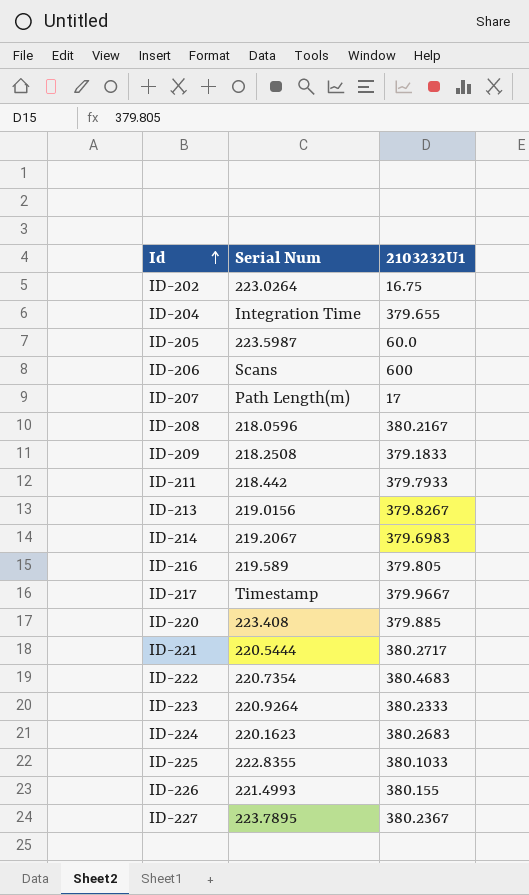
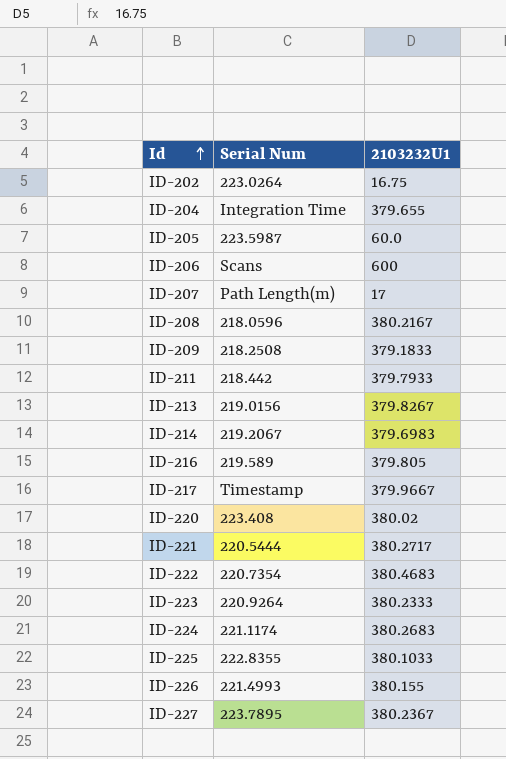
ID-220 | 2103232U1: 379.885 -> 380.02
ID-224 | Serial Num: 220.1623 -> 221.1174

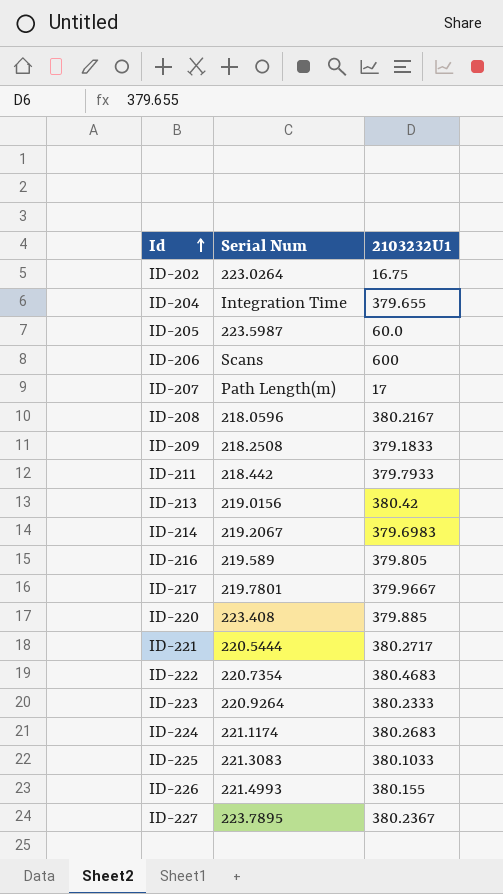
ID-213 | 2103232U1: 379.8267 -> 380.42
ID-217 | Serial Num: Timestamp -> 219.7801
ID-220 | 2103232U1: 380.02 -> 379.885
ID-225 | Serial Num: 222.8355 -> 221.3083

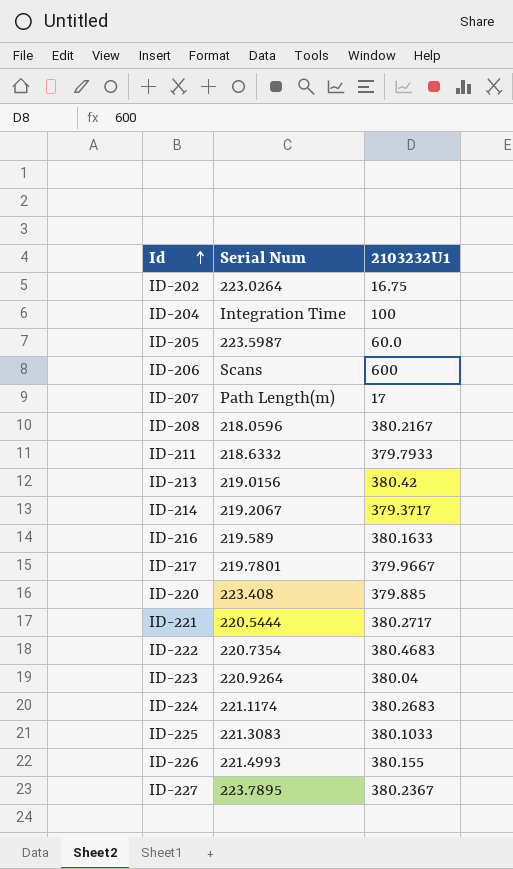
row ID-209: 218.2508 | 379.1833 -> none
ID-204 | 2103232U1: 379.655 -> 100
ID-211 | Serial Num: 218.442 -> 218.6332
ID-214 | 2103232U1: 379.6983 -> 379.3717
ID-216 | 2103232U1: 379.805 -> 380.1633
ID-223 | 2103232U1: 380.2333 -> 380.04

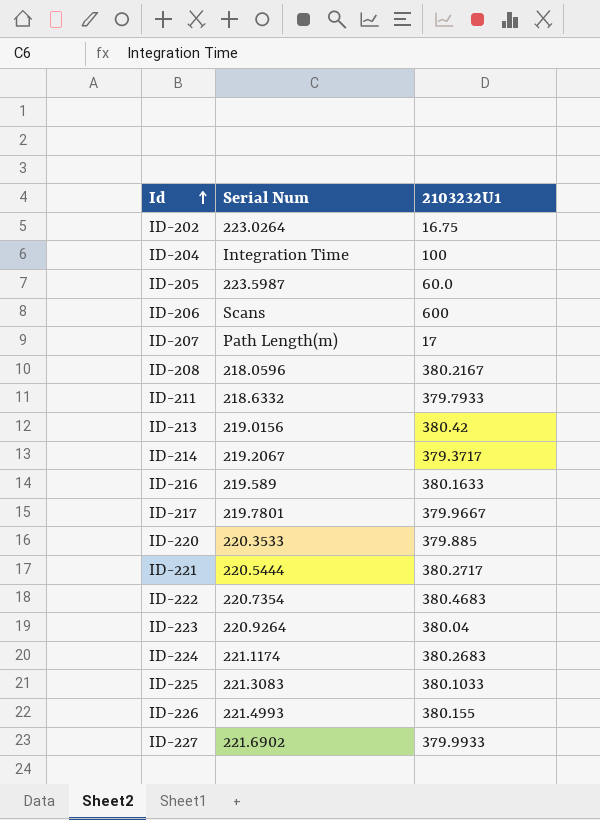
ID-220 | Serial Num: 223.408 -> 220.3533
ID-227 | Serial Num: 223.7895 -> 221.6902
ID-227 | 2103232U1: 380.2367 -> 379.9933

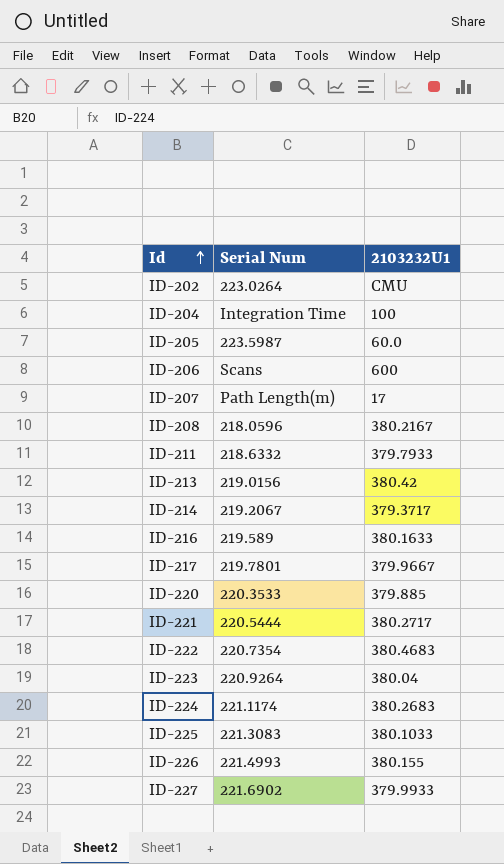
ID-202 | 2103232U1: 16.75 -> CMU

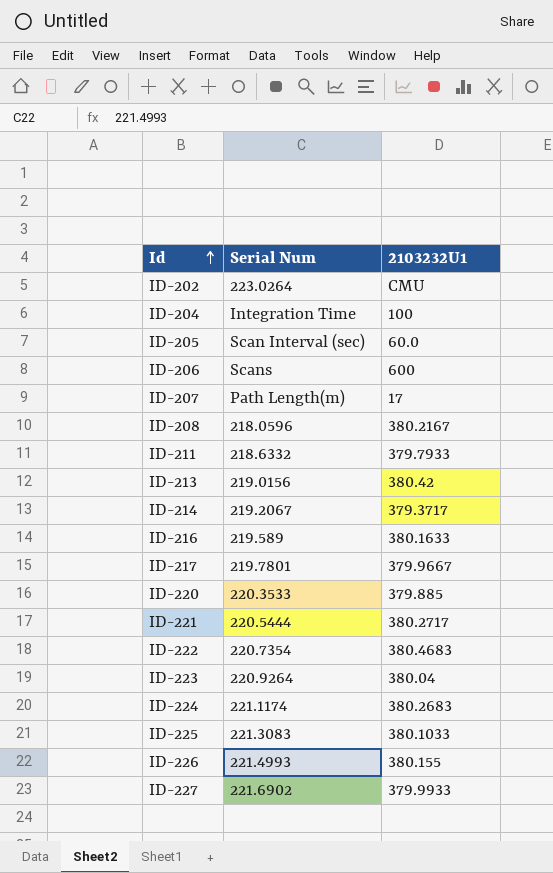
ID-205 | Serial Num: 223.5987 -> Scan Interval (sec)

